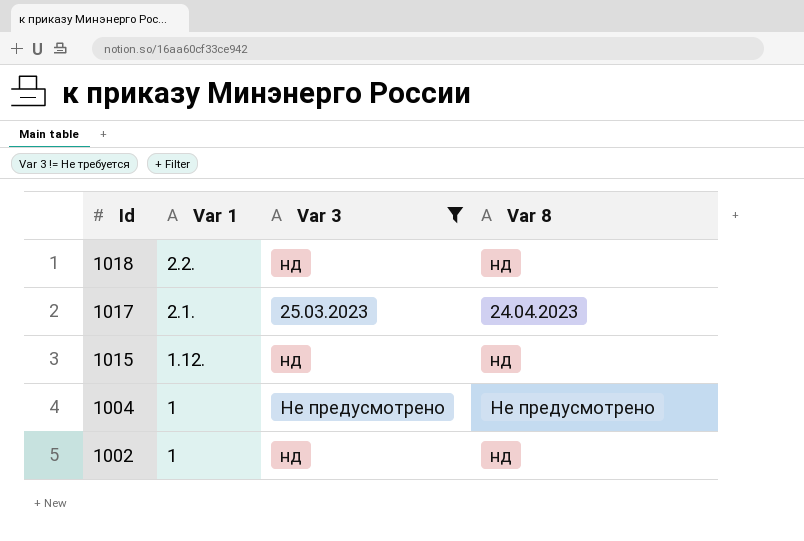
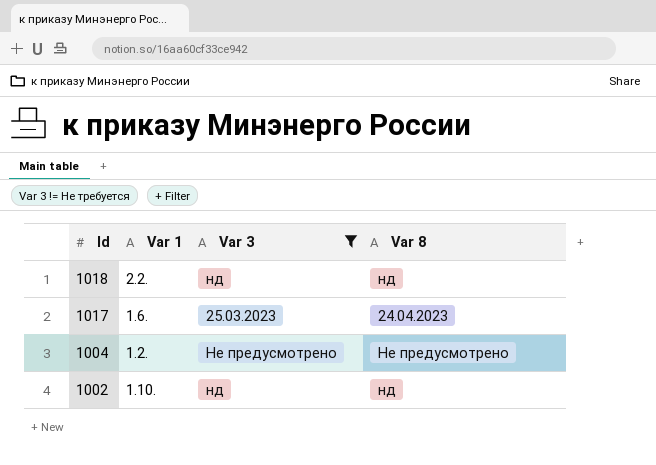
row 1015: 1.12. | нд | нд -> none
1017 | Var 1: 2.1. -> 1.6.
1004 | Var 1: 1 -> 1.2.
1002 | Var 1: 1 -> 1.10.

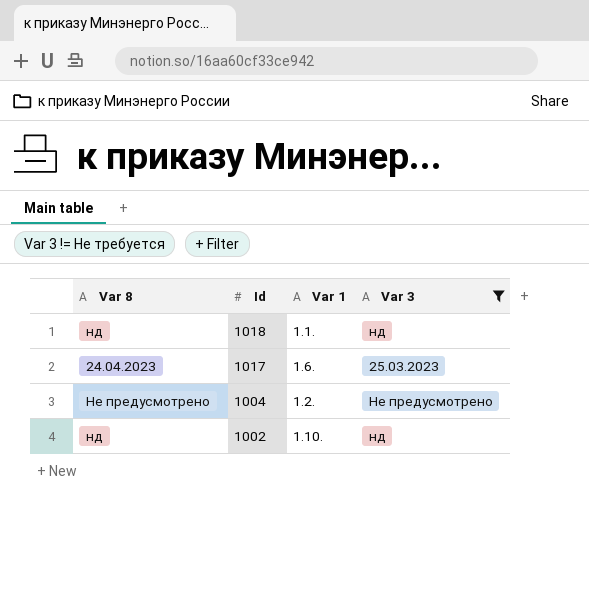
column Var 8 | position: 4 -> 1
1018 | Var 1: 2.2. -> 1.1.

